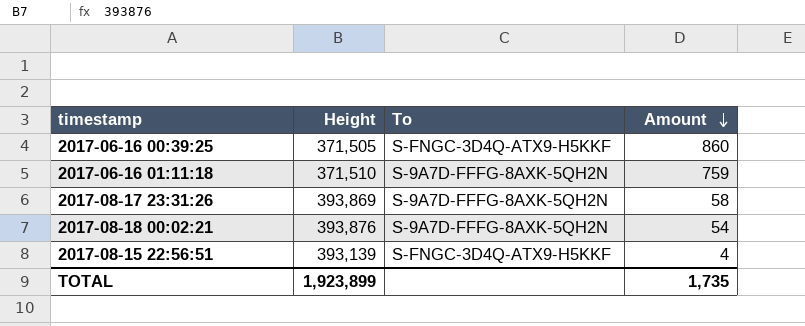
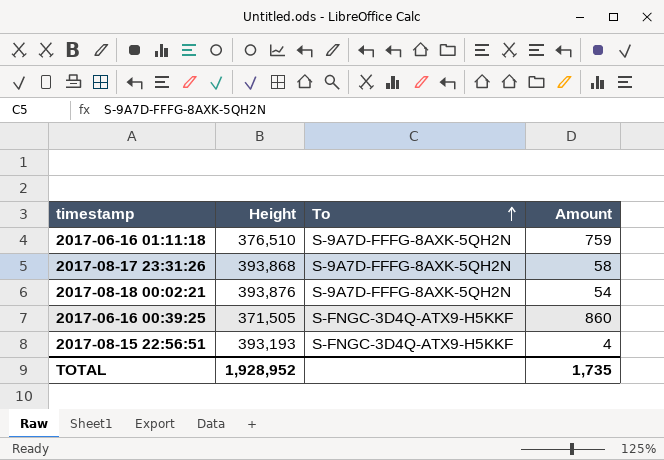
row order: Amount descending -> To ascending
2017-06-16 01:11:18 | Height: 371,510 -> 376,510
2017-08-17 23:31:26 | Height: 393,869 -> 393,868
2017-08-15 22:56:51 | Height: 393,139 -> 393,193
TOTAL | Height: 1,923,899 -> 1,928,952

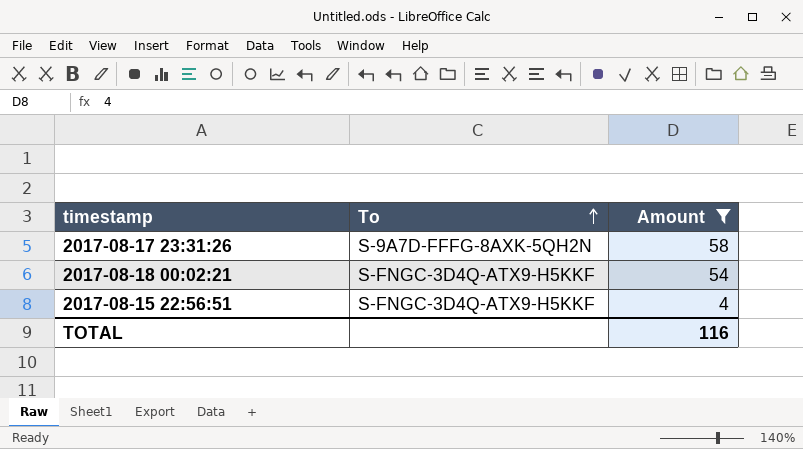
filter: none -> Amount <= 58
column Height | position: 2 -> none
2017-08-18 00:02:21 | To: S-9A7D-FFFG-8AXK-5QH2N -> S-FNGC-3D4Q-ATX9-H5KKF
TOTAL | Amount: 1,735 -> 116

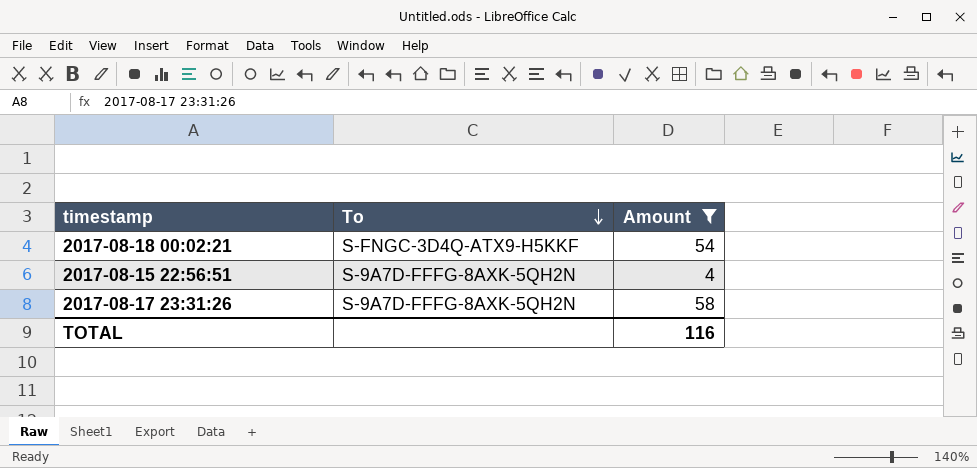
row order: To ascending -> To descending
2017-08-15 22:56:51 | To: S-FNGC-3D4Q-ATX9-H5KKF -> S-9A7D-FFFG-8AXK-5QH2N

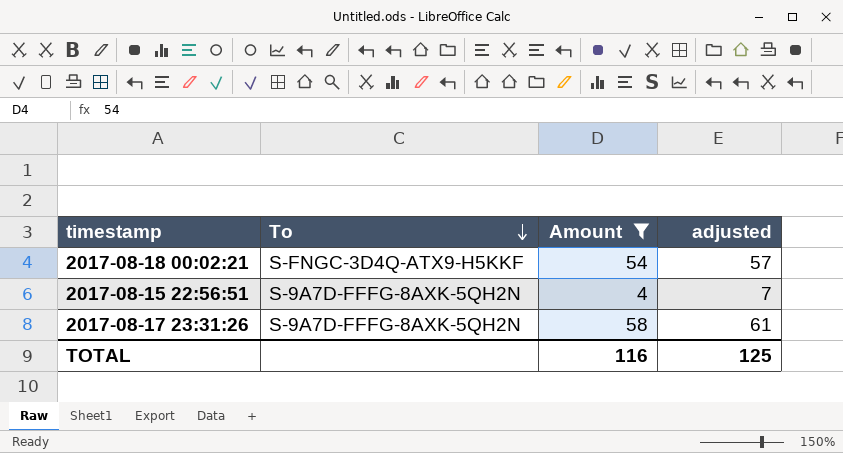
column adjusted | formula: none -> [Amount] + 3

